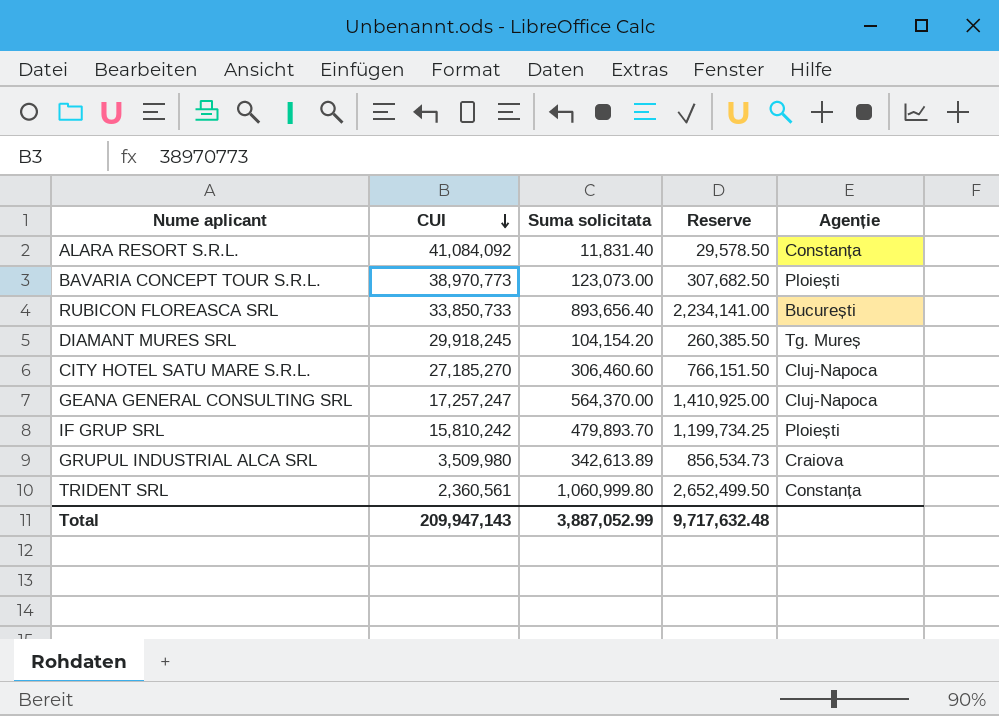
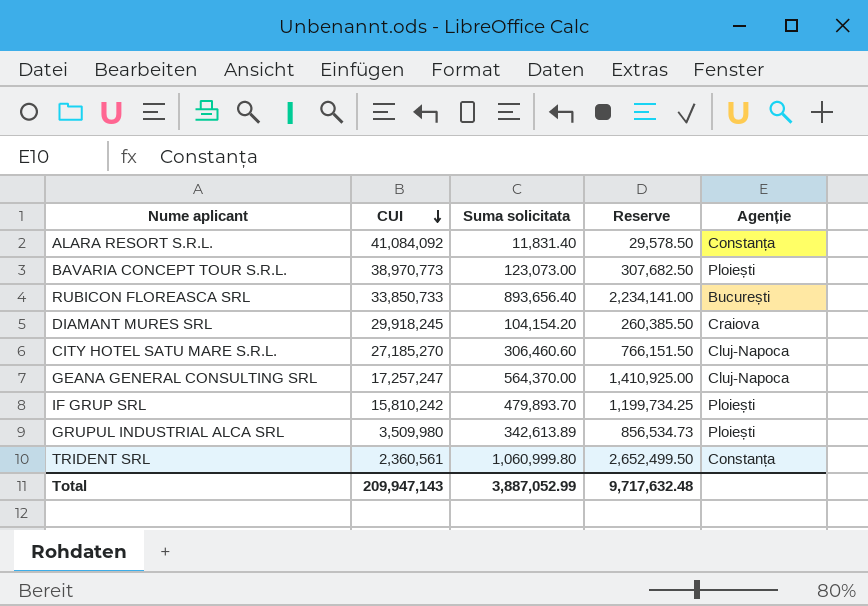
DIAMANT MURES SRL | Agenție: Tg. Mureș -> Craiova
GRUPUL INDUSTRIAL ALCA SRL | Agenție: Craiova -> Ploiești

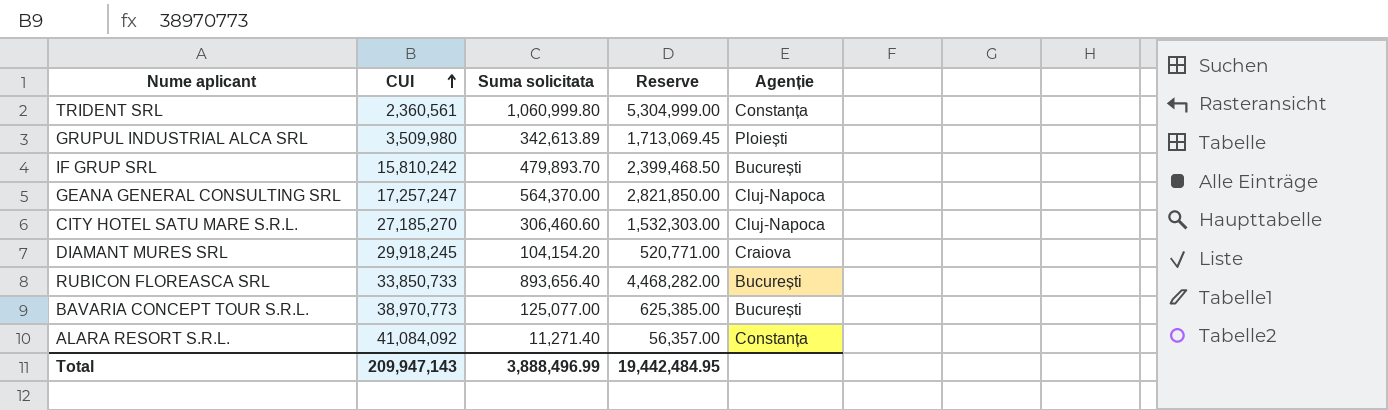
row order: CUI descending -> CUI ascending
column Reserve | formula: [Suma solicitata] * 2.5 -> [Suma solicitata] * 5
IF GRUP SRL | Agenție: Ploiești -> București
BAVARIA CONCEPT TOUR S.R.L. | Suma solicitata: 123,073.00 -> 125,077.00
BAVARIA CONCEPT TOUR S.R.L. | Agenție: Ploiești -> București
ALARA RESORT S.R.L. | Suma solicitata: 11,831.40 -> 11,271.40
Total | Suma solicitata: 3,887,052.99 -> 3,888,496.99
Total | Reserve: 9,717,632.48 -> 19,442,484.95

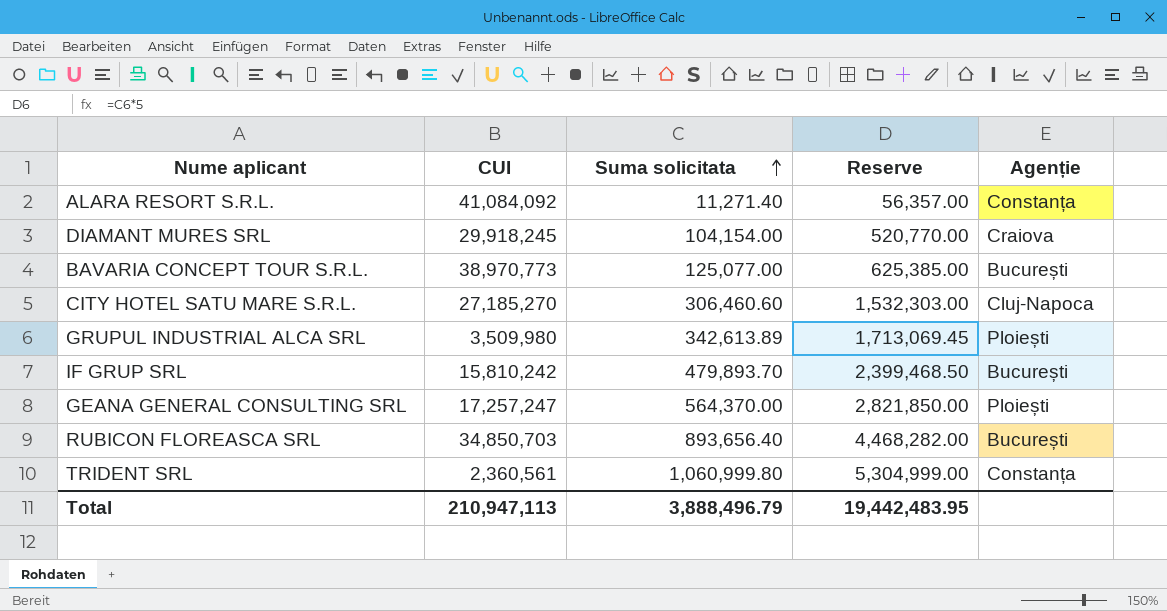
row order: CUI ascending -> Suma solicitata ascending
DIAMANT MURES SRL | Suma solicitata: 104,154.20 -> 104,154.00
DIAMANT MURES SRL | Reserve: 520,771.00 -> 520,770.00
GEANA GENERAL CONSULTING SRL | Agenție: Cluj-Napoca -> Ploiești
RUBICON FLOREASCA SRL | CUI: 33,850,733 -> 34,850,703
Total | CUI: 209,947,143 -> 210,947,113
Total | Suma solicitata: 3,888,496.99 -> 3,888,496.79
Total | Reserve: 19,442,484.95 -> 19,442,483.95

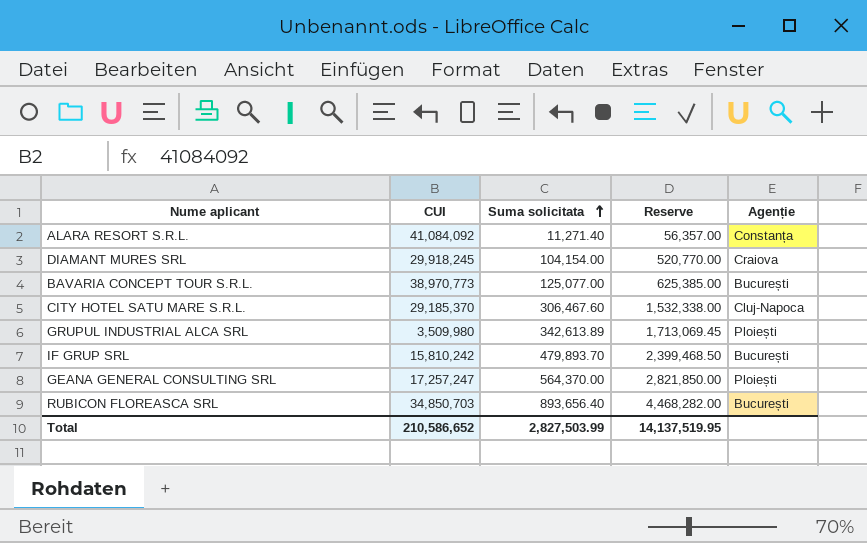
row TRIDENT SRL: 2,360,561 | 1,060,999.80 | 5,304,999.00 | Constanța -> none
CITY HOTEL SATU MARE S.R.L. | CUI: 27,185,270 -> 29,185,370
CITY HOTEL SATU MARE S.R.L. | Suma solicitata: 306,460.60 -> 306,467.60
CITY HOTEL SATU MARE S.R.L. | Reserve: 1,532,303.00 -> 1,532,338.00
Total | CUI: 210,947,113 -> 210,586,652
Total | Suma solicitata: 3,888,496.79 -> 2,827,503.99
Total | Reserve: 19,442,483.95 -> 14,137,519.95

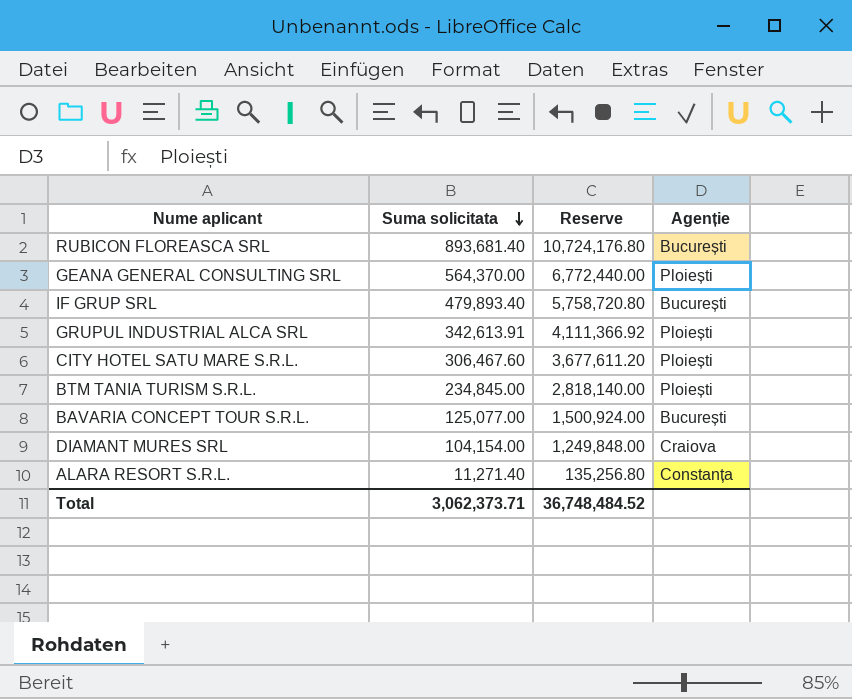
row order: Suma solicitata ascending -> Suma solicitata descending
column CUI | position: 2 -> none
column Reserve | formula: [Suma solicitata] * 5 -> [Suma solicitata] * 12
RUBICON FLOREASCA SRL | Suma solicitata: 893,656.40 -> 893,681.40
IF GRUP SRL | Suma solicitata: 479,893.70 -> 479,893.40
GRUPUL INDUSTRIAL ALCA SRL | Suma solicitata: 342,613.89 -> 342,613.91
CITY HOTEL SATU MARE S.R.L. | Agenție: Cluj-Napoca -> Ploiești
row BTM TANIA TURISM S.R.L.: none -> 234,845.00 | 2,818,140.00 | Ploiești
Total | Suma solicitata: 2,827,503.99 -> 3,062,373.71
Total | Reserve: 14,137,519.95 -> 36,748,484.52

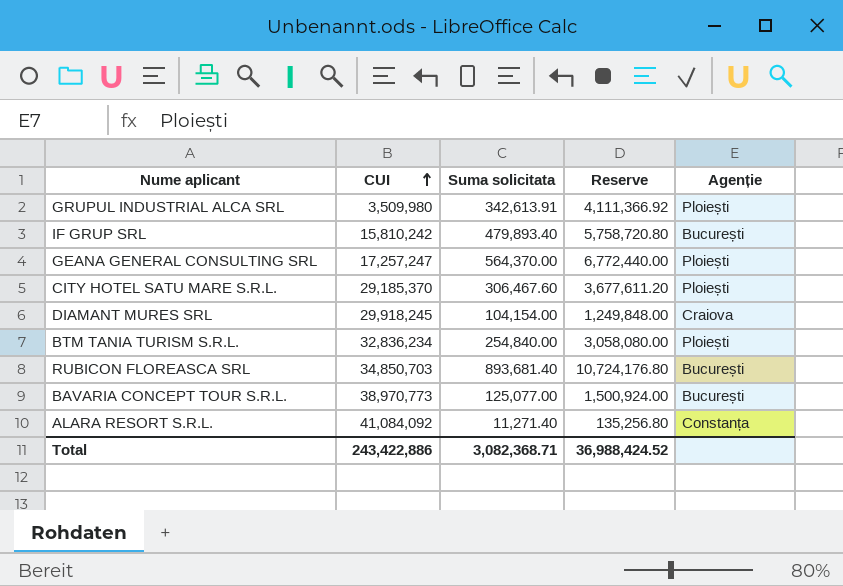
row order: Suma solicitata descending -> CUI ascending
column CUI | position: none -> 2
BTM TANIA TURISM S.R.L. | Suma solicitata: 234,845.00 -> 254,840.00
BTM TANIA TURISM S.R.L. | Reserve: 2,818,140.00 -> 3,058,080.00
Total | Suma solicitata: 3,062,373.71 -> 3,082,368.71
Total | Reserve: 36,748,484.52 -> 36,988,424.52

